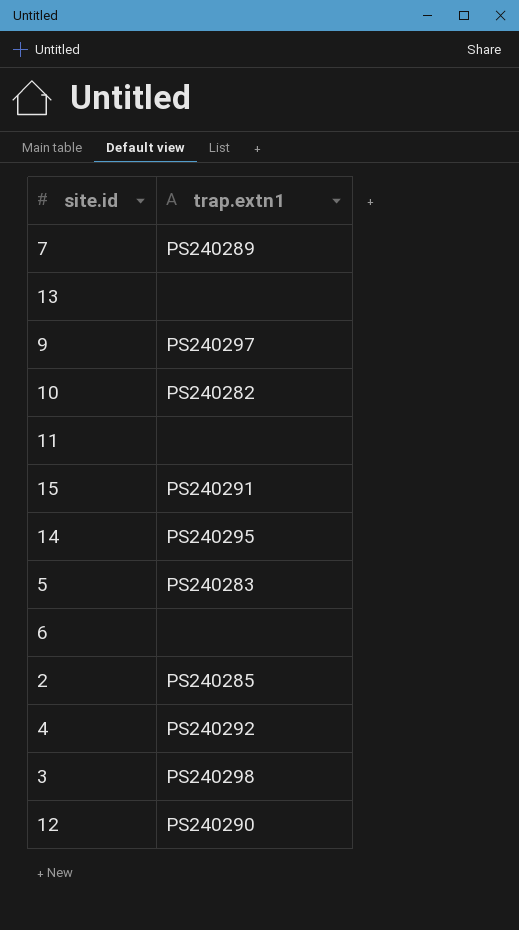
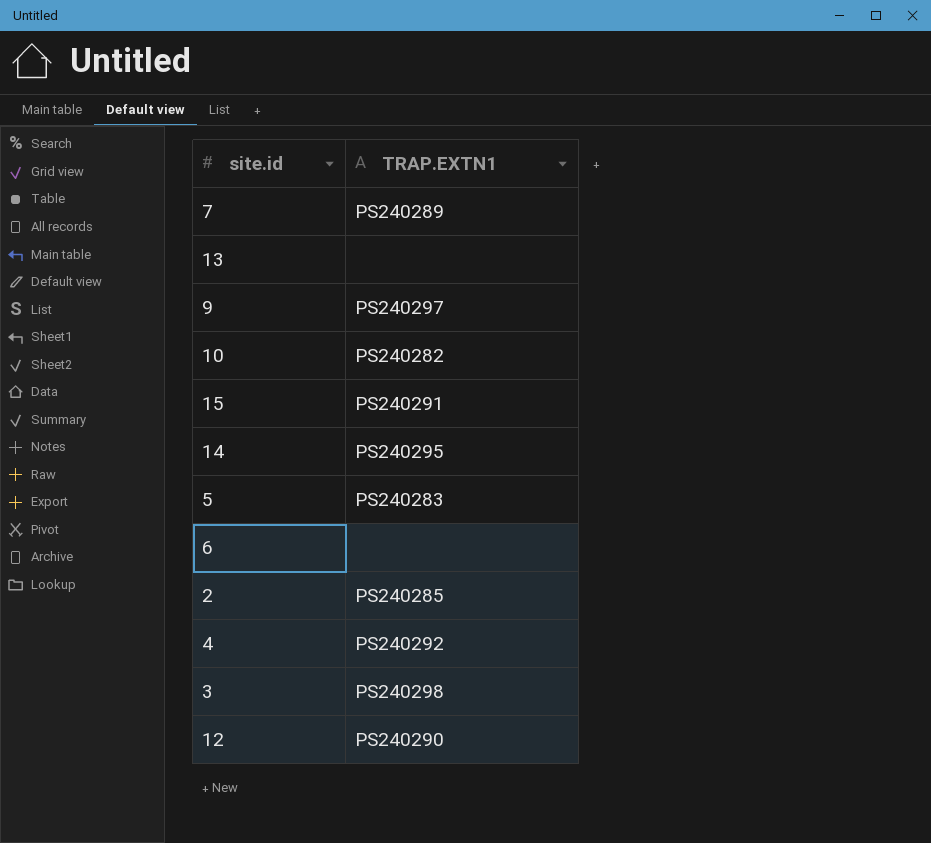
column name: trap.extn1 -> TRAP.EXTN1
row 11: none -> none

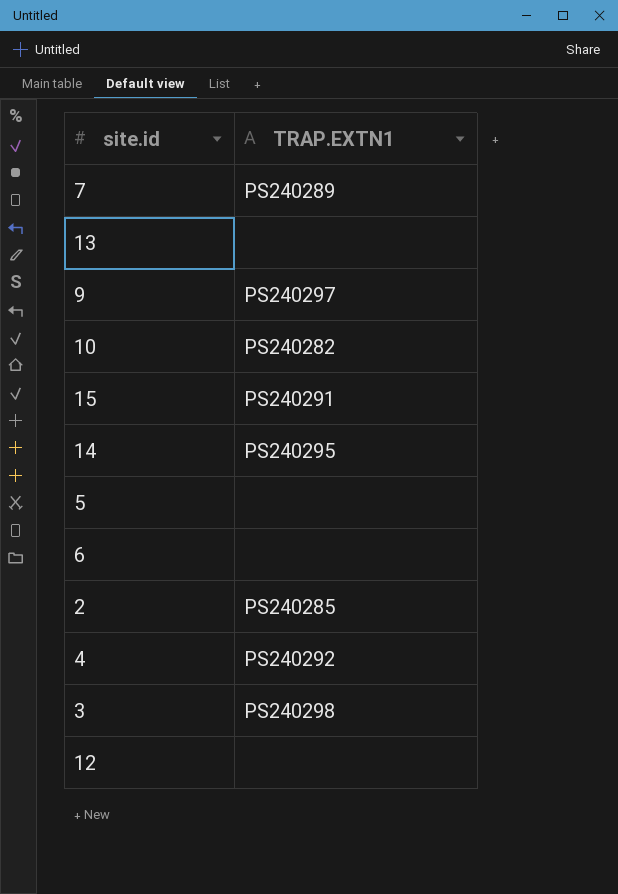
5 | TRAP.EXTN1: PS240283 -> none
12 | TRAP.EXTN1: PS240290 -> none

